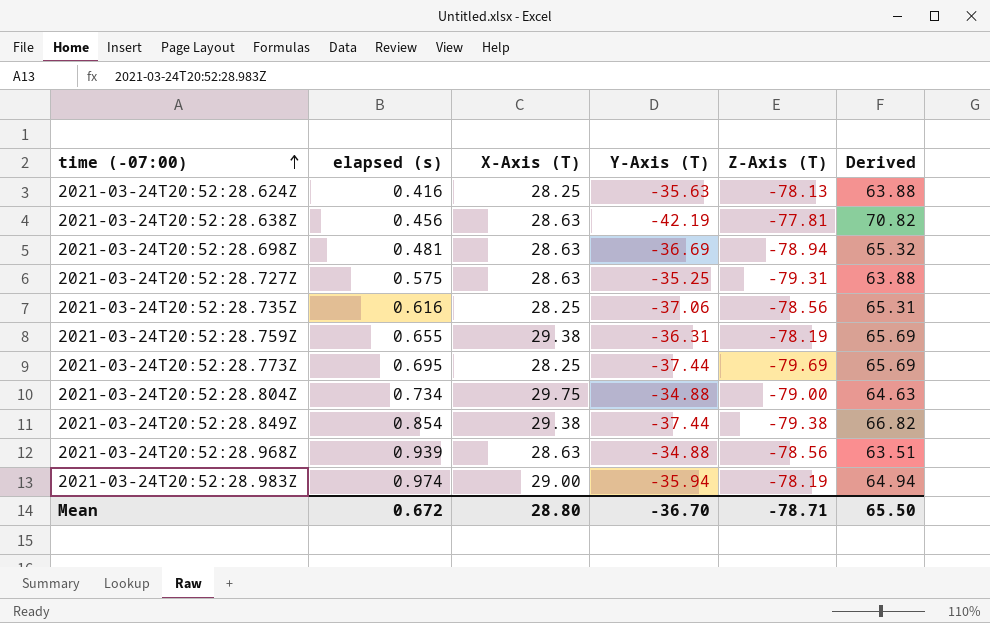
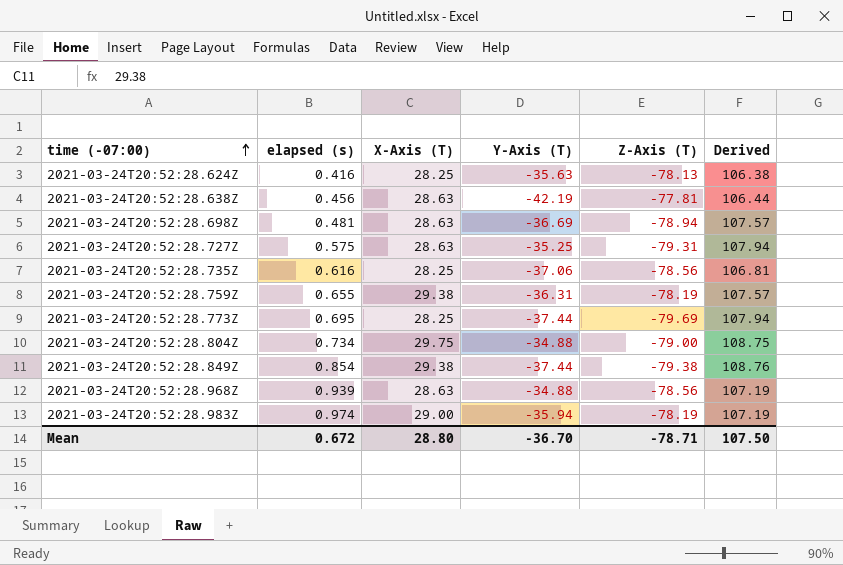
column Derived | formula: [X-Axis (T)] - [Y-Axis (T)] -> [X-Axis (T)] - [Z-Axis (T)]
Mean | Derived: 65.50 -> 107.50

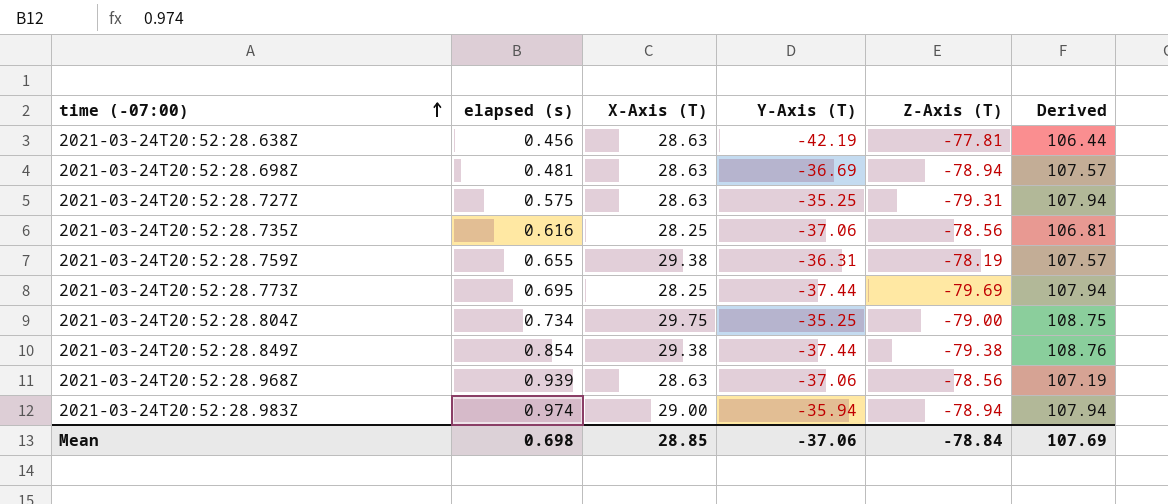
row 2021-03-24T20:52:28.624Z: 0.416 | 28.25 | -35.63 | -78.13 | 106.38 -> none
2021-03-24T20:52:28.804Z | Y-Axis (T): -34.88 -> -35.25
2021-03-24T20:52:28.968Z | Y-Axis (T): -34.88 -> -37.06
2021-03-24T20:52:28.983Z | Z-Axis (T): -78.19 -> -78.94
2021-03-24T20:52:28.983Z | Derived: 107.19 -> 107.94
Mean | elapsed (s): 0.672 -> 0.698
Mean | X-Axis (T): 28.80 -> 28.85
Mean | Y-Axis (T): -36.70 -> -37.06
Mean | Z-Axis (T): -78.71 -> -78.84
Mean | Derived: 107.50 -> 107.69

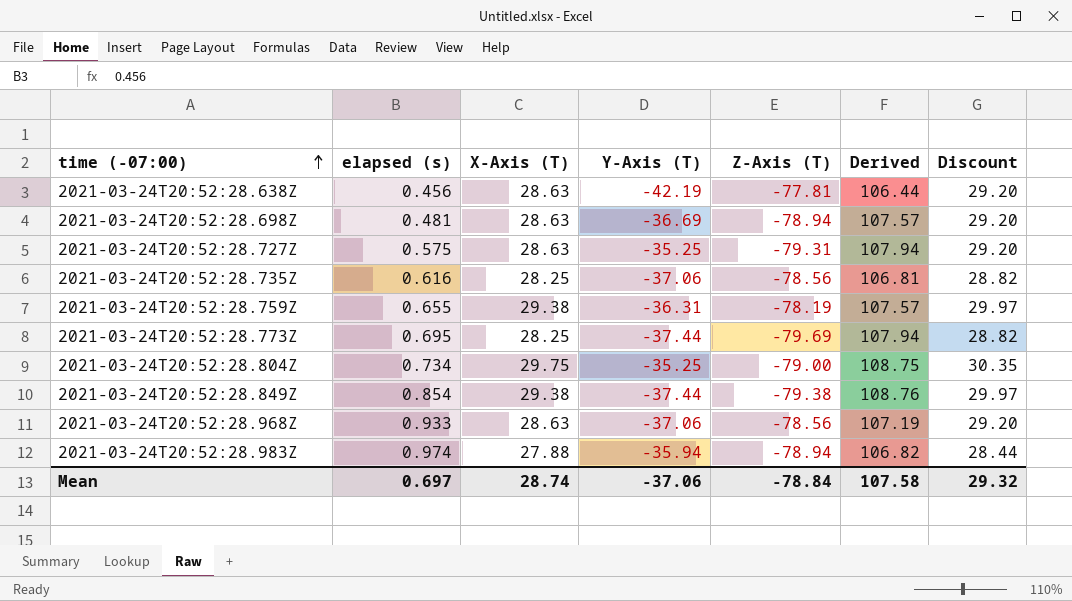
column Discount | formula: none -> [X-Axis (T)] * 1.02
2021-03-24T20:52:28.968Z | elapsed (s): 0.939 -> 0.933
2021-03-24T20:52:28.983Z | X-Axis (T): 29.00 -> 27.88
2021-03-24T20:52:28.983Z | Derived: 107.94 -> 106.82
Mean | elapsed (s): 0.698 -> 0.697
Mean | X-Axis (T): 28.85 -> 28.74
Mean | Derived: 107.69 -> 107.58

